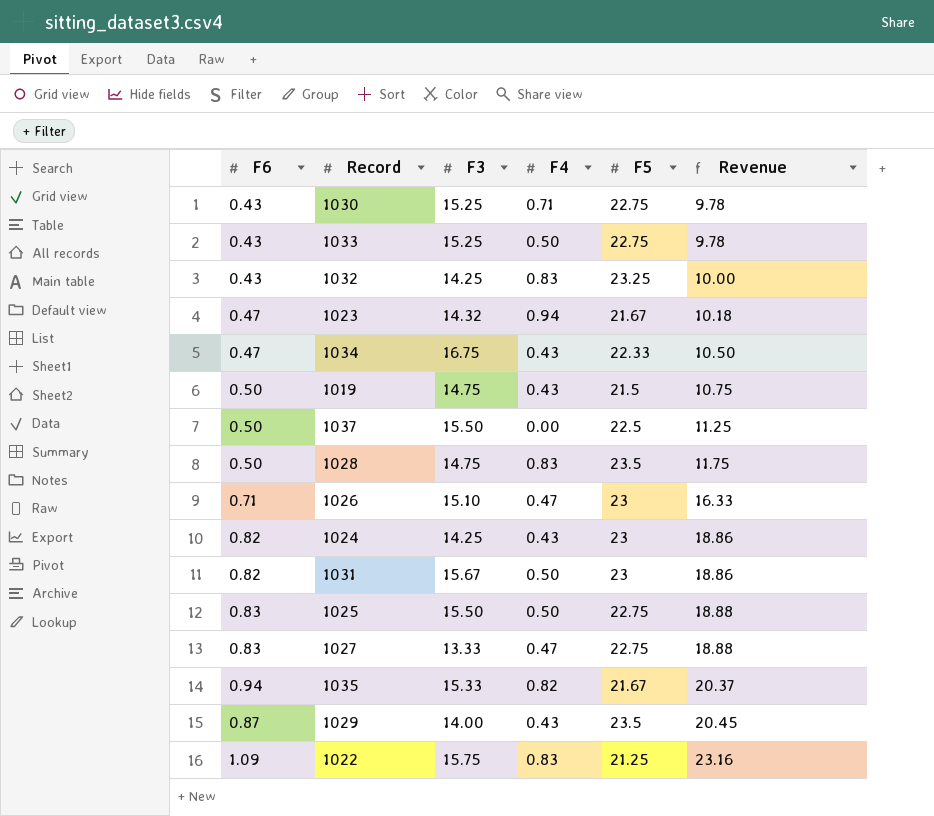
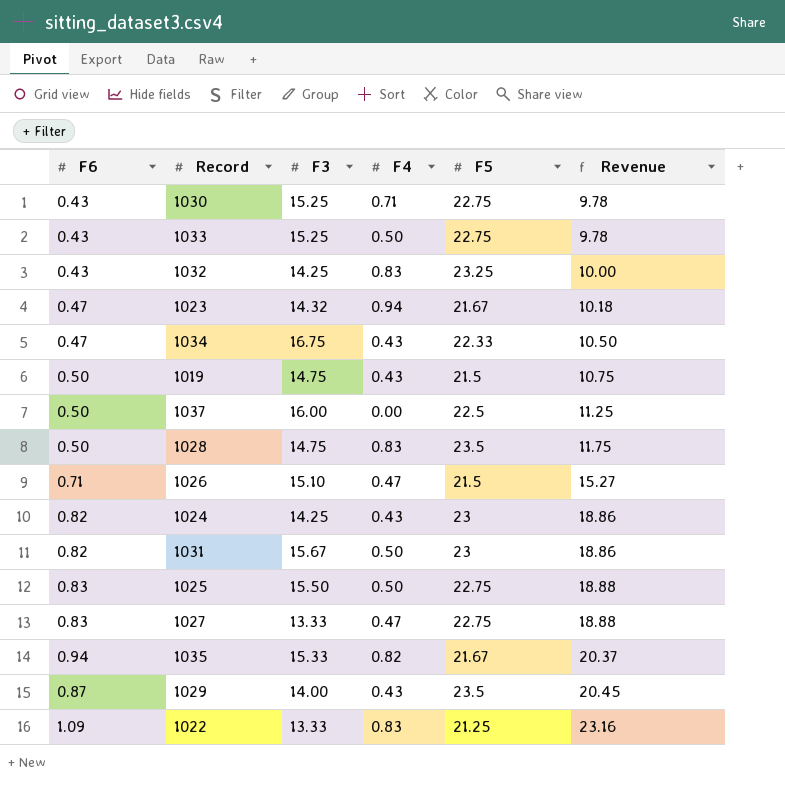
1037 | F3: 15.50 -> 16.00
1026 | F5: 23 -> 21.5
1026 | Revenue: 16.33 -> 15.27
1022 | F3: 15.75 -> 13.33

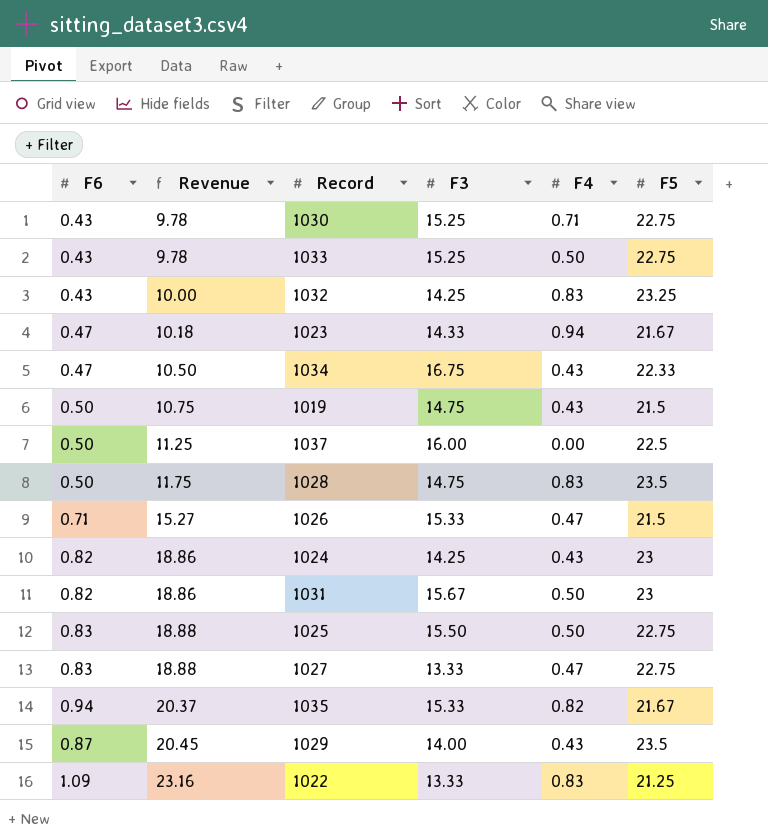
column Revenue | position: 6 -> 2
1023 | F3: 14.32 -> 14.33
1026 | F3: 15.10 -> 15.33

